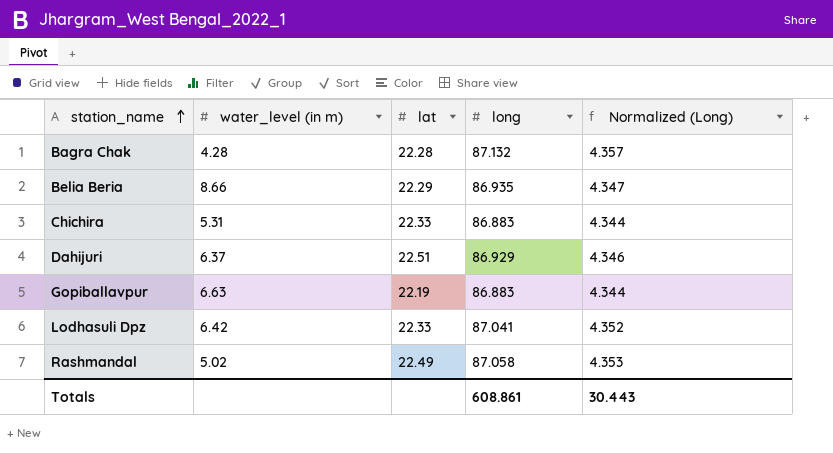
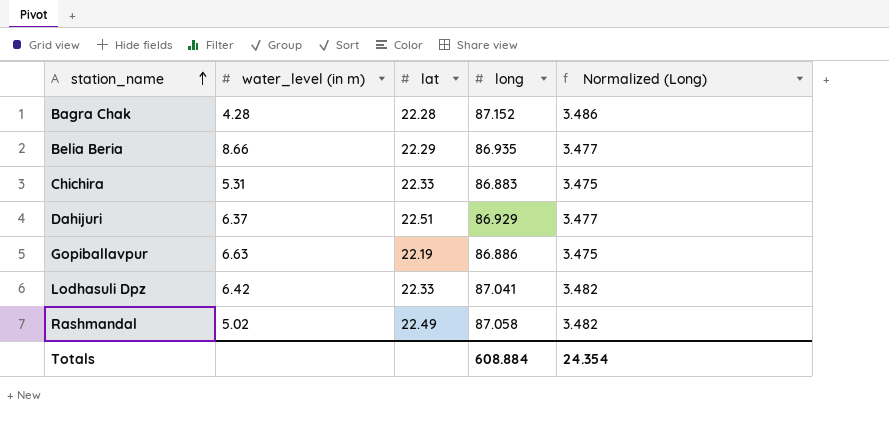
column Normalized (Long) | formula: [long] * 0.05 -> [long] * 0.04
Bagra Chak | long: 87.132 -> 87.152
Gopiballavpur | long: 86.883 -> 86.886
Totals | long: 608.861 -> 608.884
Totals | Normalized (Long): 30.443 -> 24.354

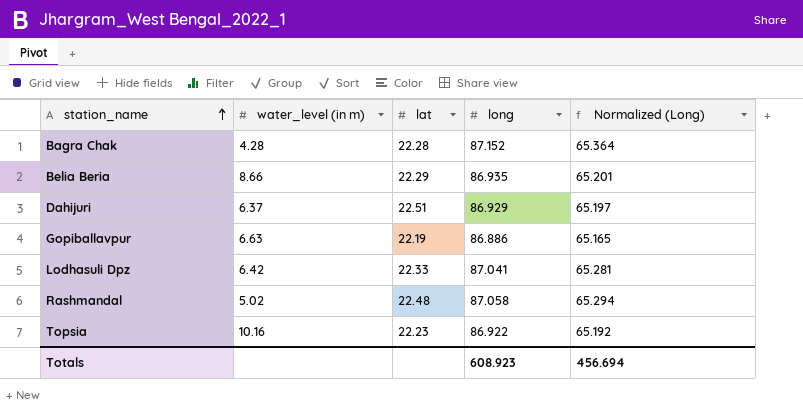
column Normalized (Long) | formula: [long] * 0.04 -> [long] * 0.75
row Chichira: 5.31 | 22.33 | 86.883 | 3.475 -> none
Rashmandal | lat: 22.49 -> 22.48
row Topsia: none -> 10.16 | 22.23 | 86.922 | 65.192
Totals | long: 608.884 -> 608.923
Totals | Normalized (Long): 24.354 -> 456.694

